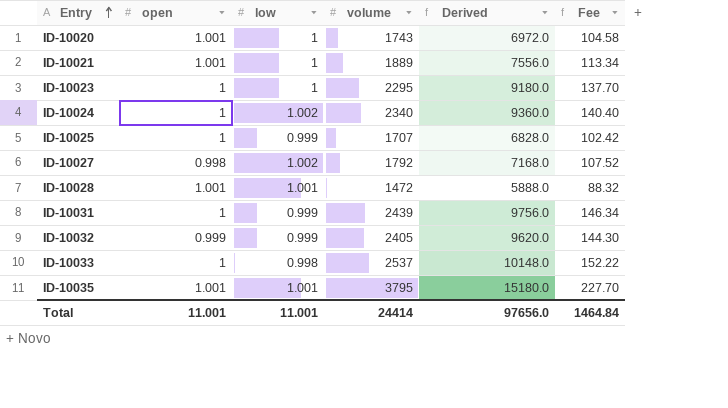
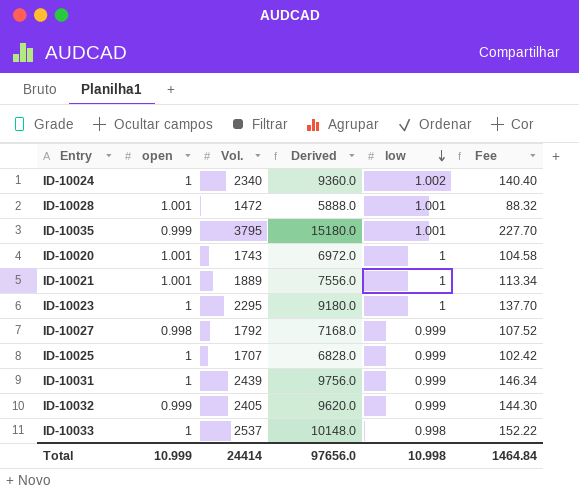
row order: Entry ascending -> low descending
column name: volume -> Vol.
column low | position: 3 -> 5
ID-10035 | open: 1.001 -> 0.999
ID-10027 | low: 1.002 -> 0.999
Total | open: 11.001 -> 10.999
Total | low: 11.001 -> 10.998

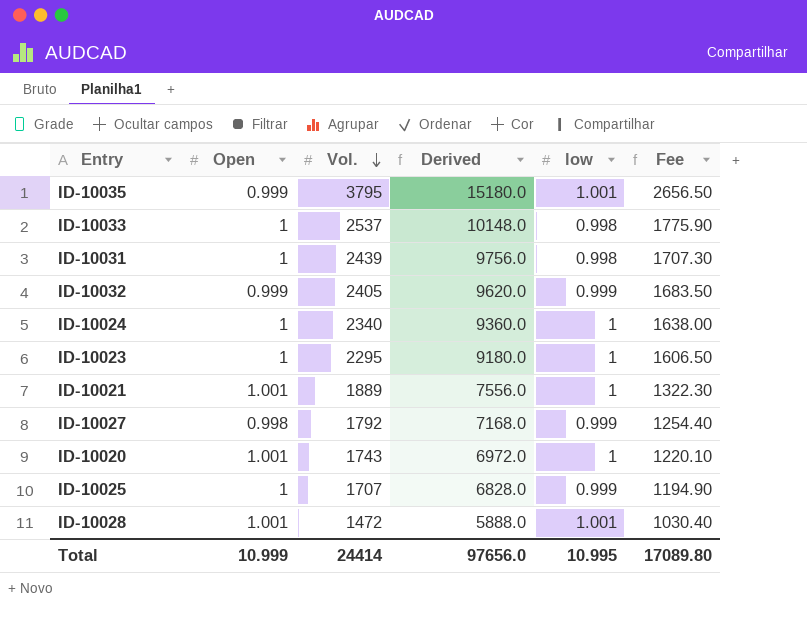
row order: low descending -> Vol. descending
column name: open -> Open
column Fee | formula: [Vol.] * 0.06 -> [Vol.] * 0.7
ID-10031 | low: 0.999 -> 0.998
ID-10024 | low: 1.002 -> 1
Total | low: 10.998 -> 10.995
Total | Fee: 1464.84 -> 17089.80

